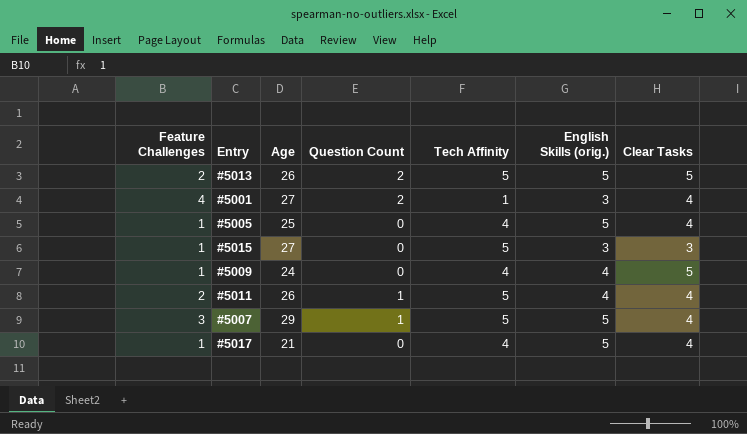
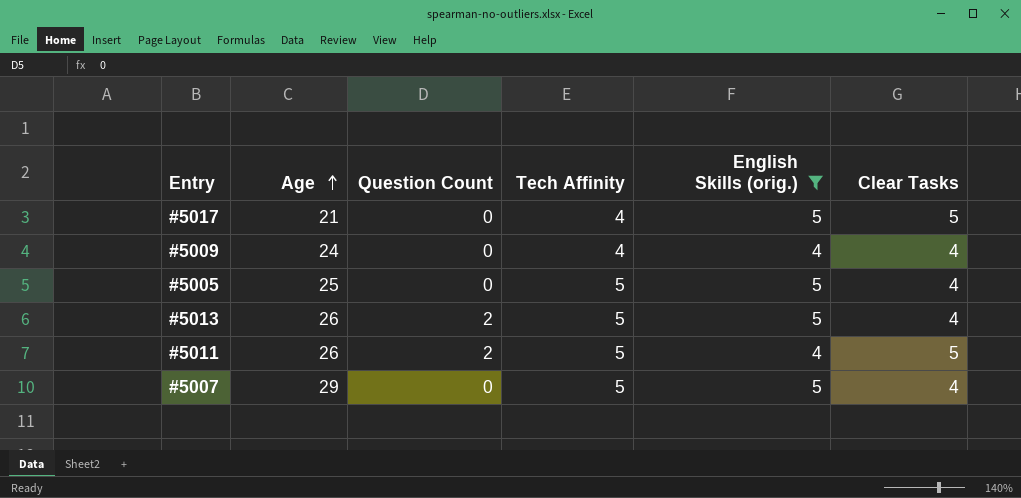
filter: none -> English Skills (orig.) != 3
row order: none -> Age ascending
column Feature Challenges | position: 1 -> none
#5017 | Clear Tasks: 4 -> 5
#5009 | Clear Tasks: 5 -> 4
#5005 | Tech Affinity: 4 -> 5
#5013 | Clear Tasks: 5 -> 4
#5011 | Question Count: 1 -> 2
#5011 | Clear Tasks: 4 -> 5
#5007 | Question Count: 1 -> 0

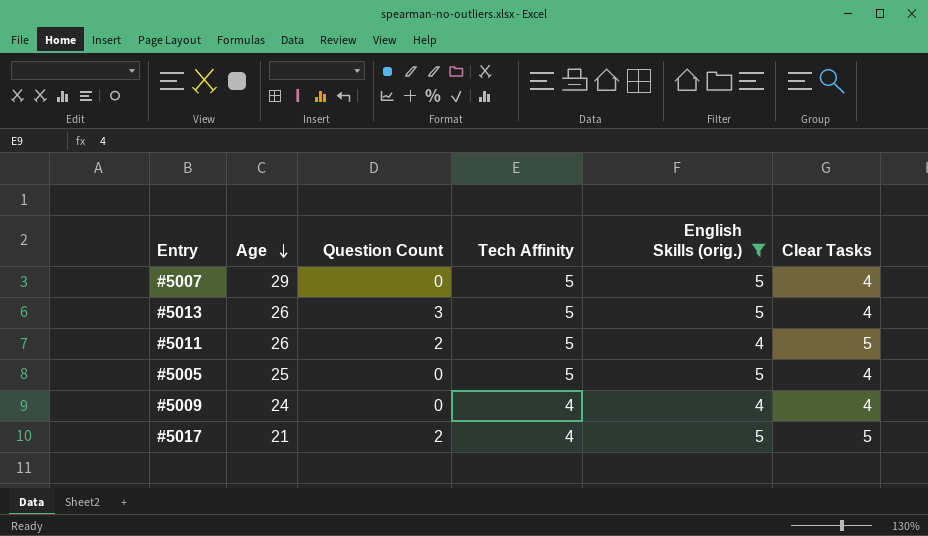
row order: Age ascending -> Age descending
#5013 | Question Count: 2 -> 3
#5017 | Question Count: 0 -> 2

